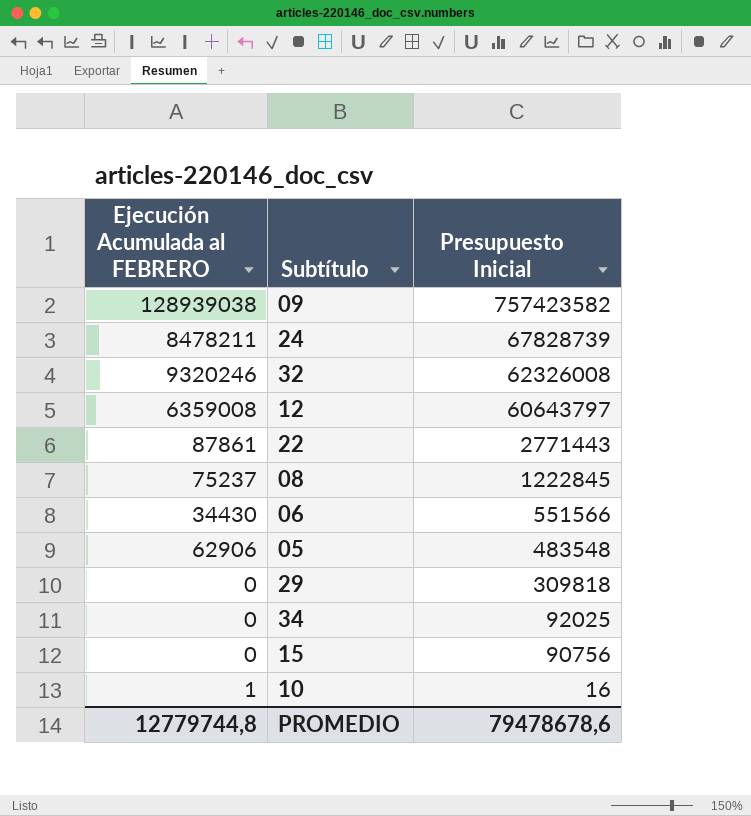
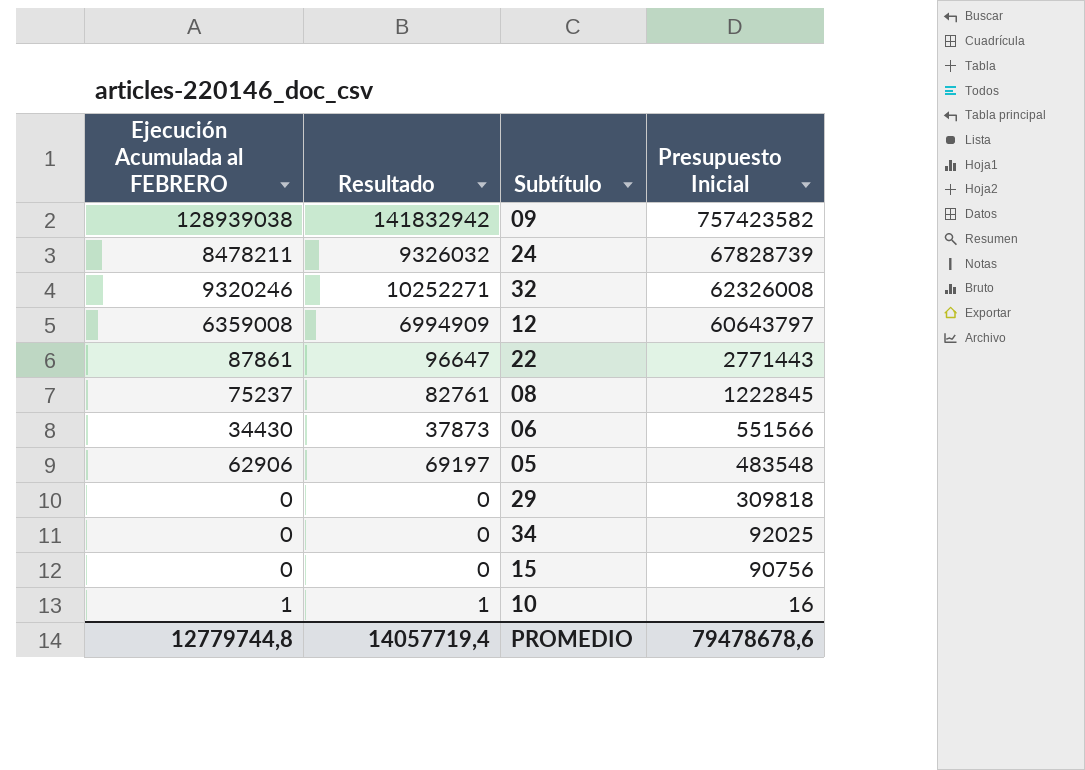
column Resultado | formula: none -> [Ejecución Acumulada al FEBRERO] * 1,1

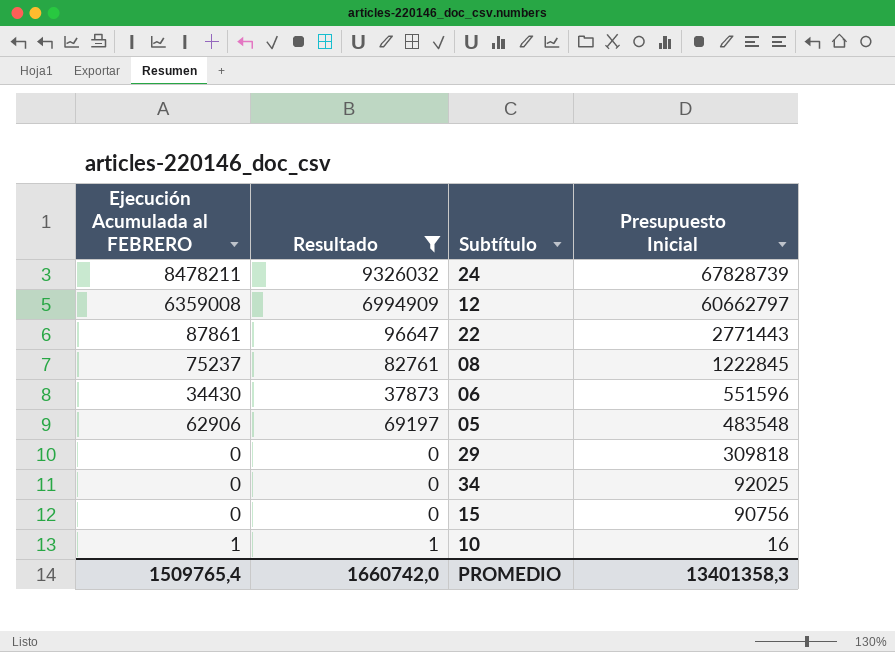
filter: none -> Resultado <= 9326032
12 | Presupuesto Inicial: 60643797 -> 60662797
06 | Presupuesto Inicial: 551566 -> 551596
PROMEDIO | Ejecución Acumulada al FEBRERO: 12779744,8 -> 1509765,4
PROMEDIO | Resultado: 14057719,4 -> 1660742,0
PROMEDIO | Presupuesto Inicial: 79478678,6 -> 13401358,3

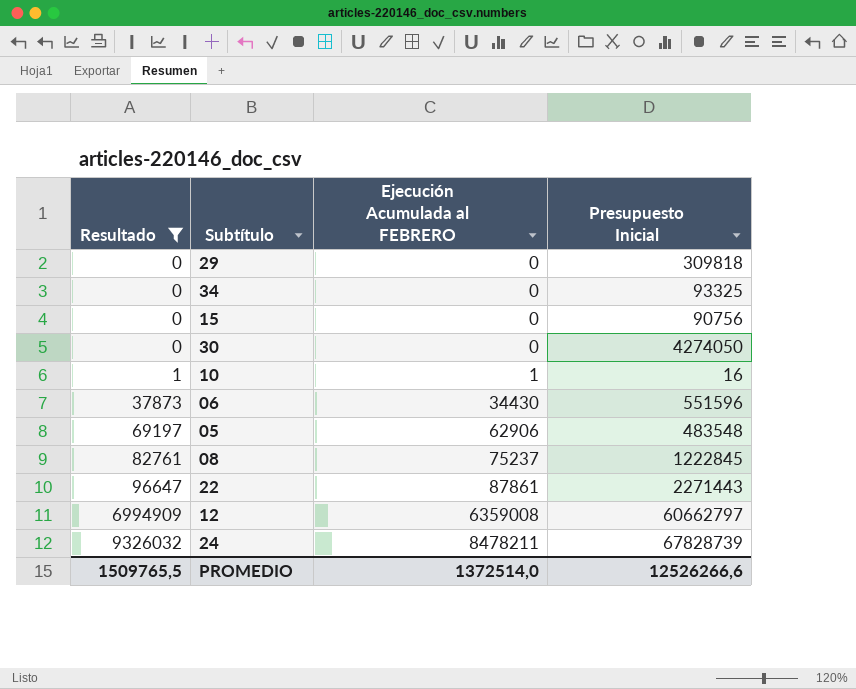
row order: Presupuesto Inicial descending -> Resultado ascending
column Ejecución Acumulada al FEBRERO | position: 1 -> 3
34 | Presupuesto Inicial: 92025 -> 93325
row 30: none -> 0 | 0 | 4274050
22 | Presupuesto Inicial: 2771443 -> 2271443
PROMEDIO | Resultado: 1660742,0 -> 1509765,5
PROMEDIO | Ejecución Acumulada al FEBRERO: 1509765,4 -> 1372514,0
PROMEDIO | Presupuesto Inicial: 13401358,3 -> 12526266,6

